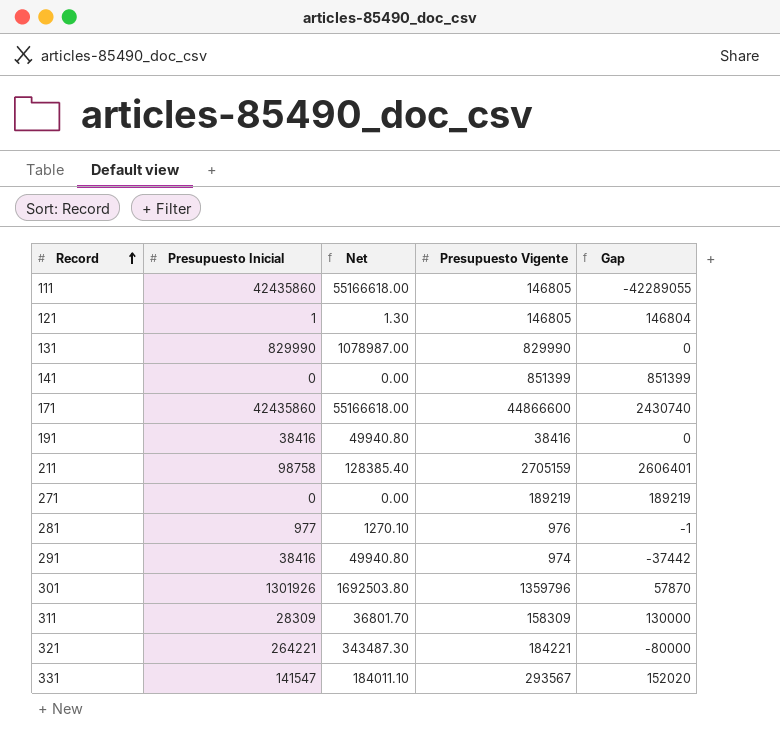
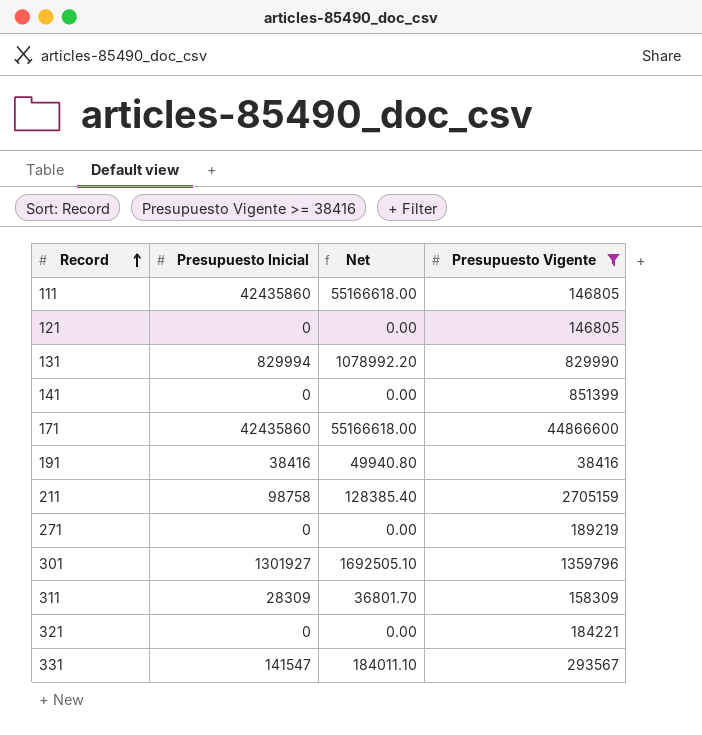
filter: none -> Presupuesto Vigente >= 38416
column Gap | formula: [Presupuesto Vigente] - [Presupuesto Inicial] -> none
121 | Presupuesto Inicial: 1 -> 0
121 | Net: 1.30 -> 0.00
131 | Presupuesto Inicial: 829990 -> 829994
131 | Net: 1078987.00 -> 1078992.20
301 | Presupuesto Inicial: 1301926 -> 1301927
301 | Net: 1692503.80 -> 1692505.10
321 | Presupuesto Inicial: 264221 -> 0
321 | Net: 343487.30 -> 0.00

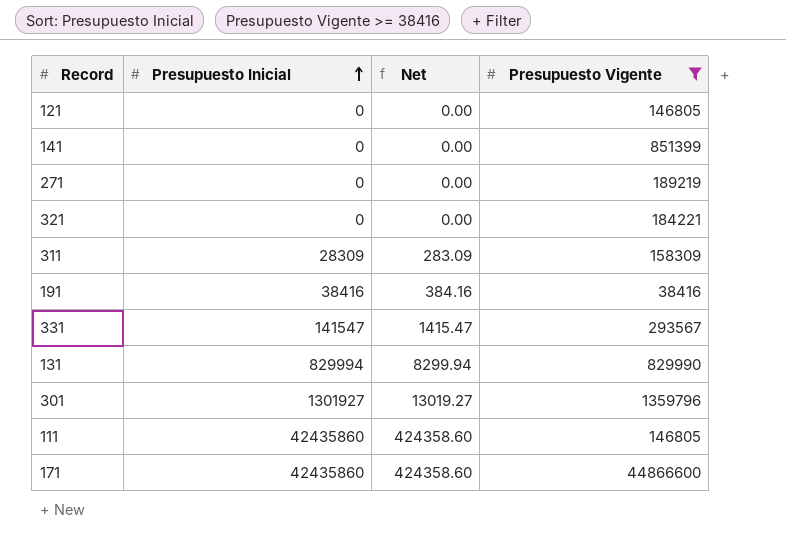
row order: Record ascending -> Presupuesto Inicial ascending
column Net | formula: [Presupuesto Inicial] * 1.3 -> [Presupuesto Inicial] * 0.01
row 211: 98758 | 128385.40 | 2705159 -> none

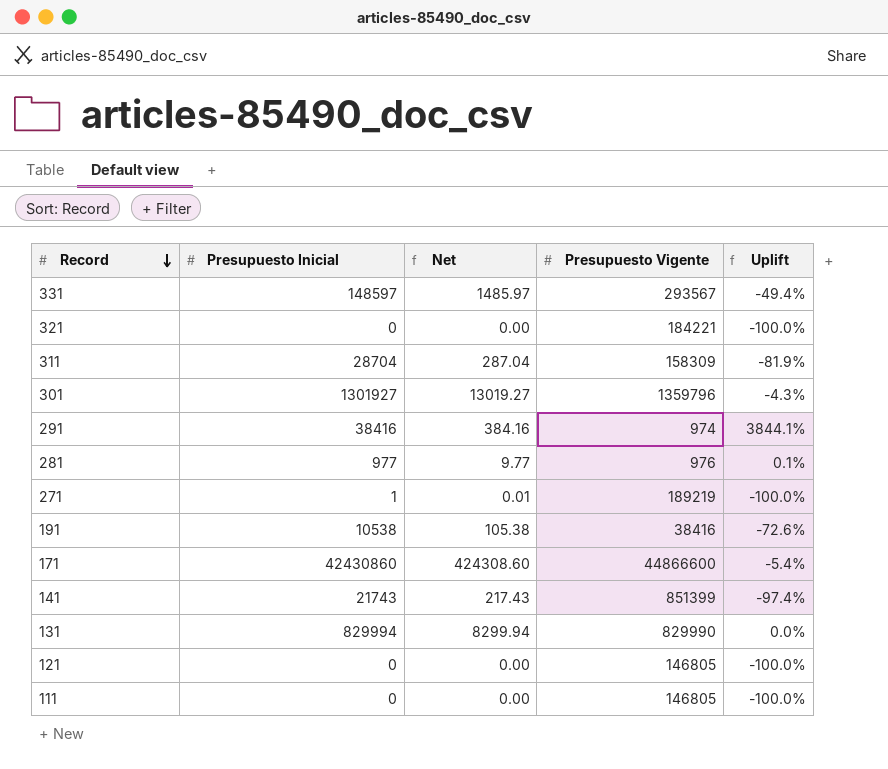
filter: Presupuesto Vigente >= 38416 -> none
row order: Presupuesto Inicial ascending -> Record descending
column Uplift | formula: none -> ([Presupuesto Inicial] - [Presupuesto Vigente]) / [Presupuesto Vigente]
331 | Presupuesto Inicial: 141547 -> 148597
331 | Net: 1415.47 -> 1485.97
311 | Presupuesto Inicial: 28309 -> 28704
311 | Net: 283.09 -> 287.04
271 | Presupuesto Inicial: 0 -> 1
271 | Net: 0.00 -> 0.01
191 | Presupuesto Inicial: 38416 -> 10538
191 | Net: 384.16 -> 105.38
171 | Presupuesto Inicial: 42435860 -> 42430860
171 | Net: 424358.60 -> 424308.60
141 | Presupuesto Inicial: 0 -> 21743
141 | Net: 0.00 -> 217.43
111 | Presupuesto Inicial: 42435860 -> 0
111 | Net: 424358.60 -> 0.00

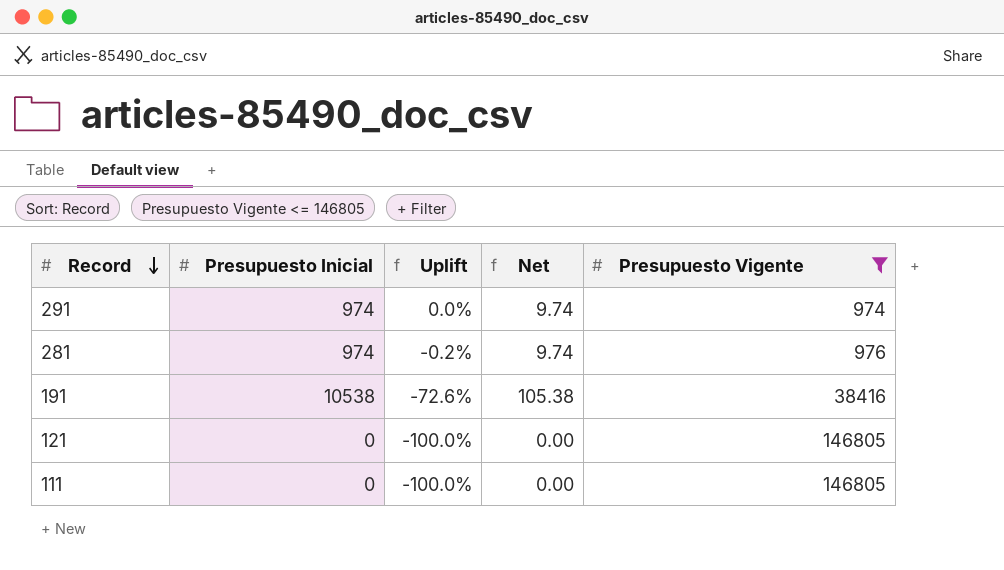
filter: none -> Presupuesto Vigente <= 146805
column Uplift | position: 5 -> 3
291 | Presupuesto Inicial: 38416 -> 974
291 | Uplift: 3844.1% -> 0.0%
291 | Net: 384.16 -> 9.74
281 | Presupuesto Inicial: 977 -> 974
281 | Uplift: 0.1% -> -0.2%
281 | Net: 9.77 -> 9.74

